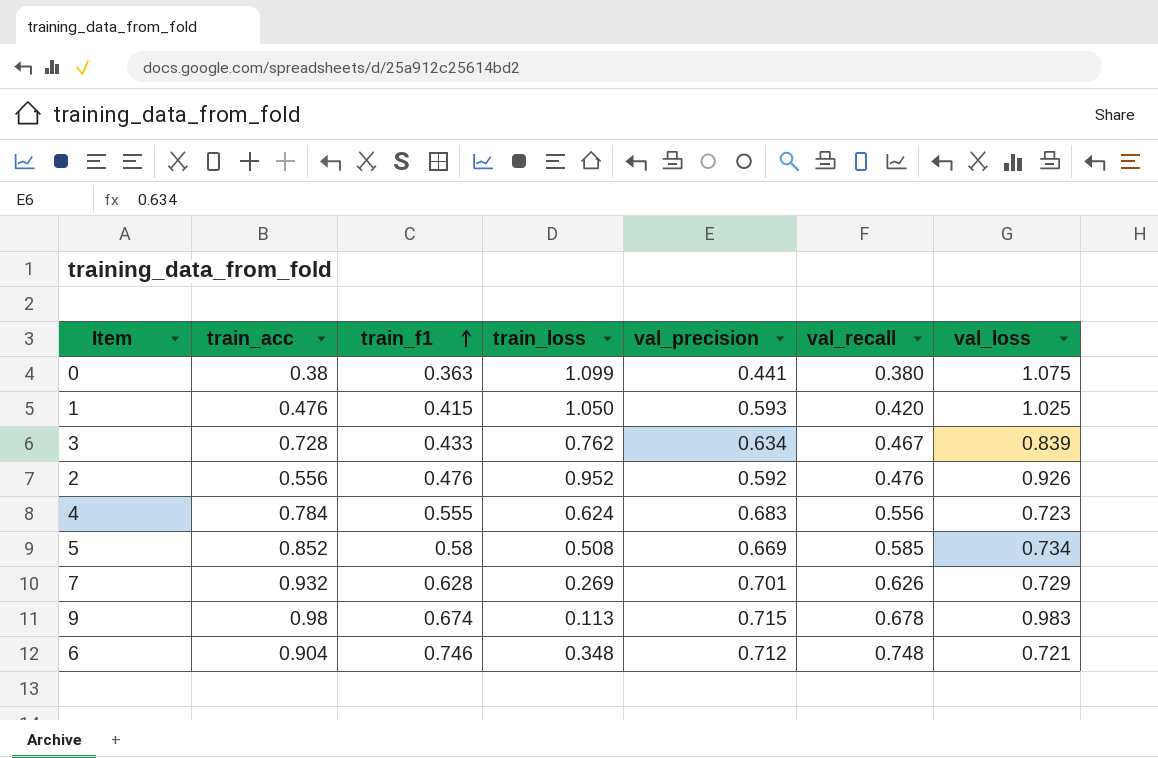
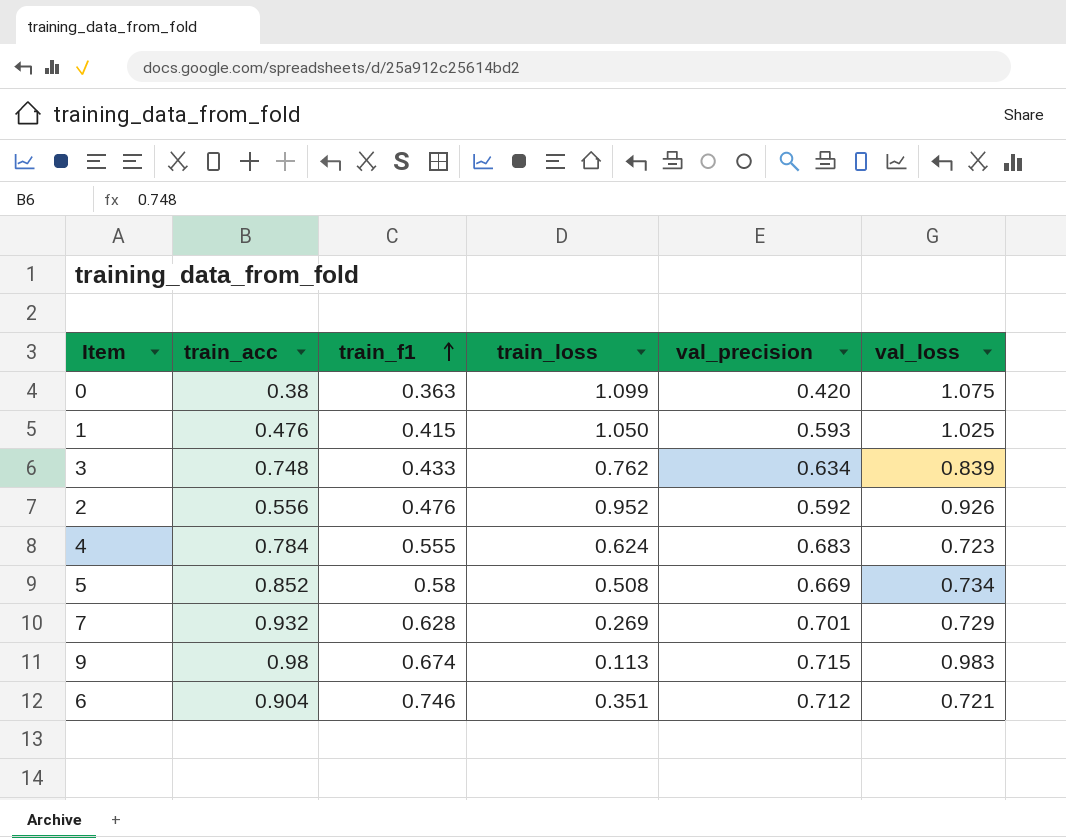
column val_recall | position: 6 -> none
0 | val_precision: 0.441 -> 0.420
3 | train_acc: 0.728 -> 0.748
6 | train_loss: 0.348 -> 0.351

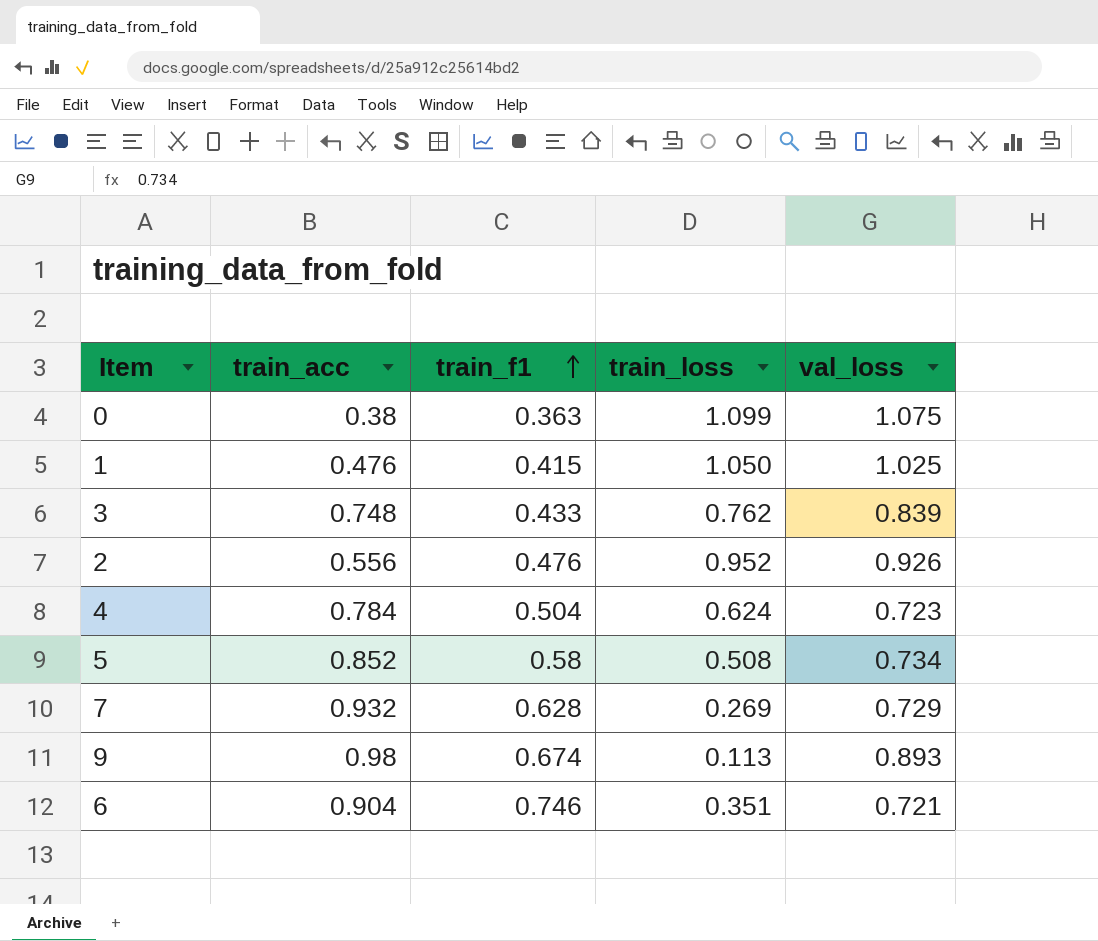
column val_precision | position: 5 -> none
4 | train_f1: 0.555 -> 0.504
9 | val_loss: 0.983 -> 0.893

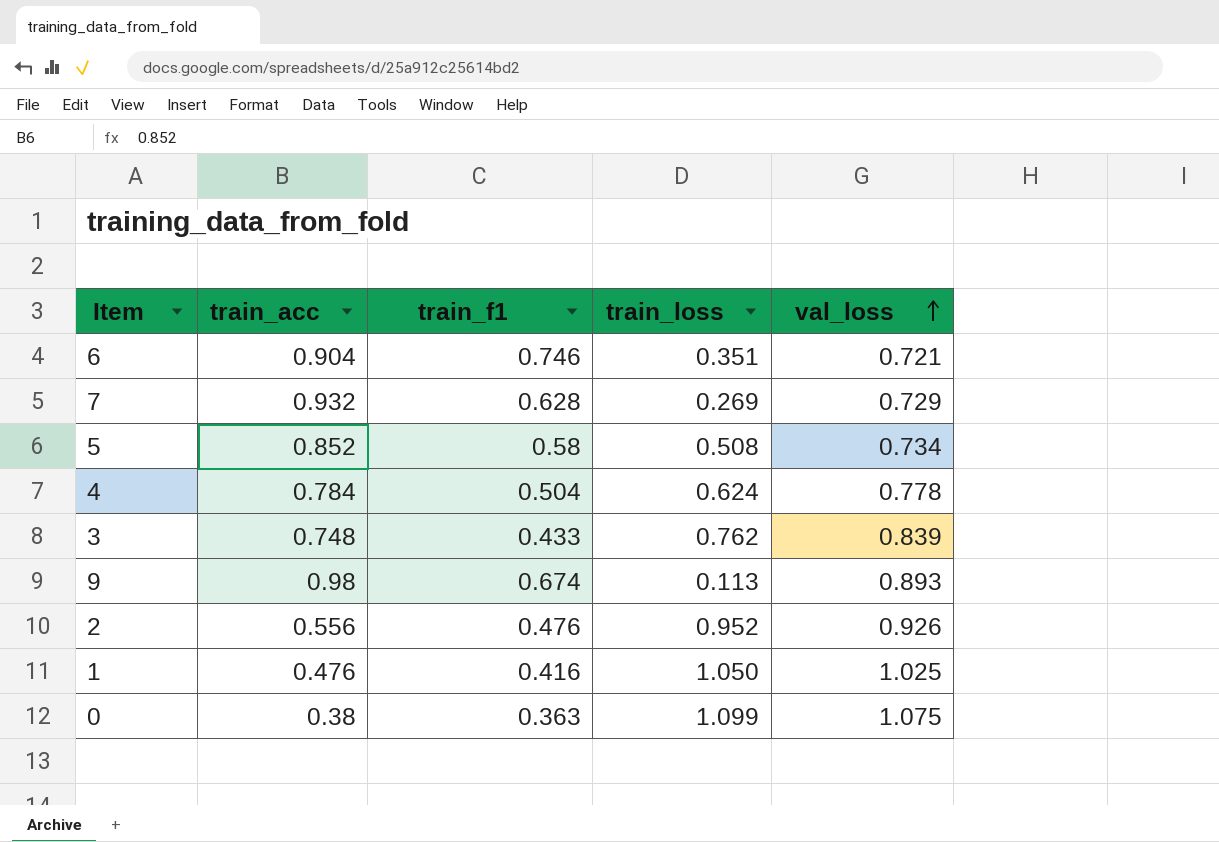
row order: train_f1 ascending -> val_loss ascending
4 | val_loss: 0.723 -> 0.778
1 | train_f1: 0.415 -> 0.416

